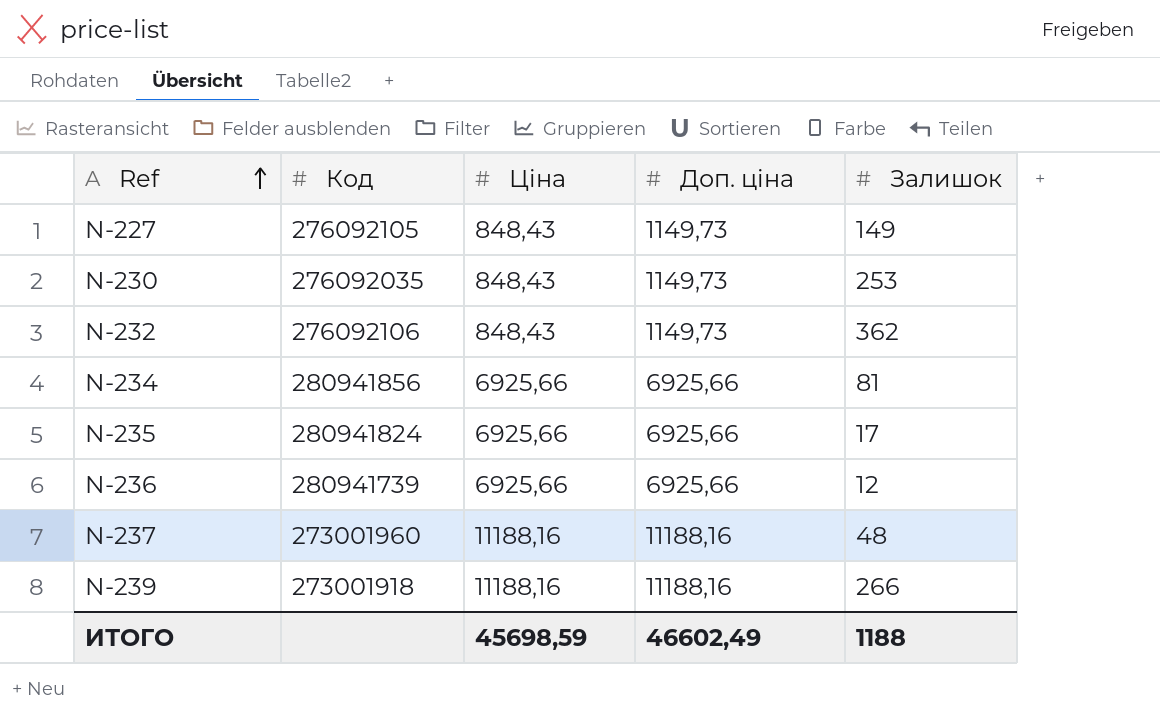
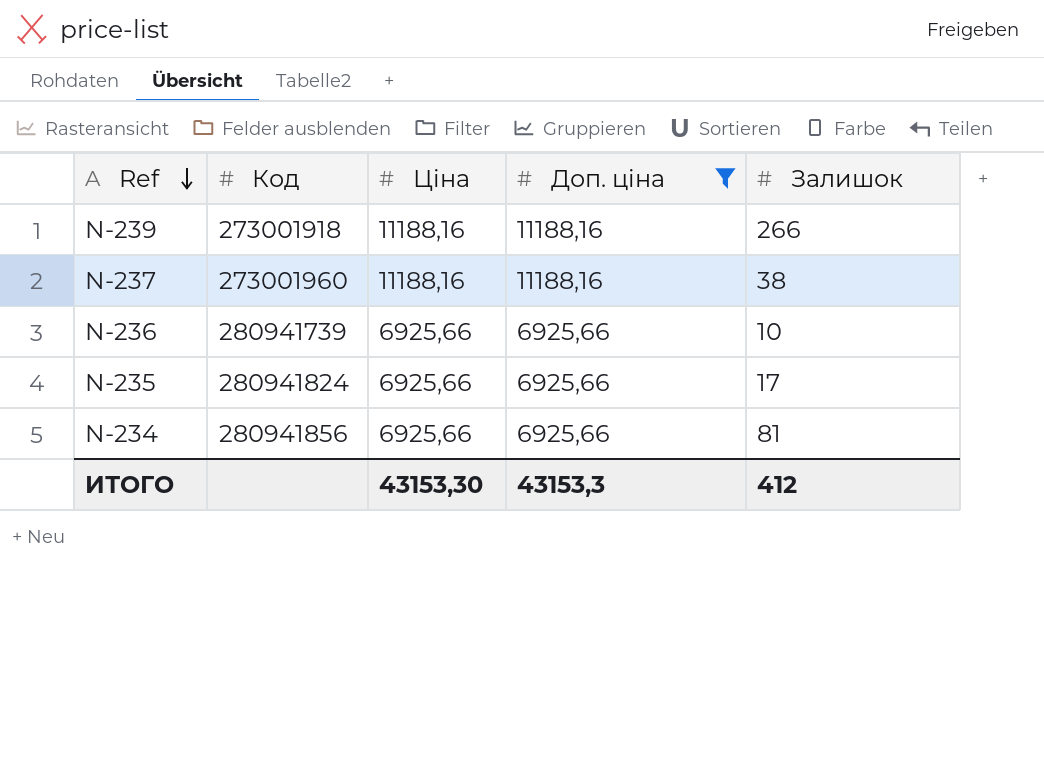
filter: none -> Доп. ціна != 1149,73
row order: Ref ascending -> Ref descending
N-237 | Залишок: 48 -> 38
N-236 | Залишок: 12 -> 10
ИТОГО | Ціна: 45698,59 -> 43153,30
ИТОГО | Доп. ціна: 46602,49 -> 43153,3
ИТОГО | Залишок: 1188 -> 412

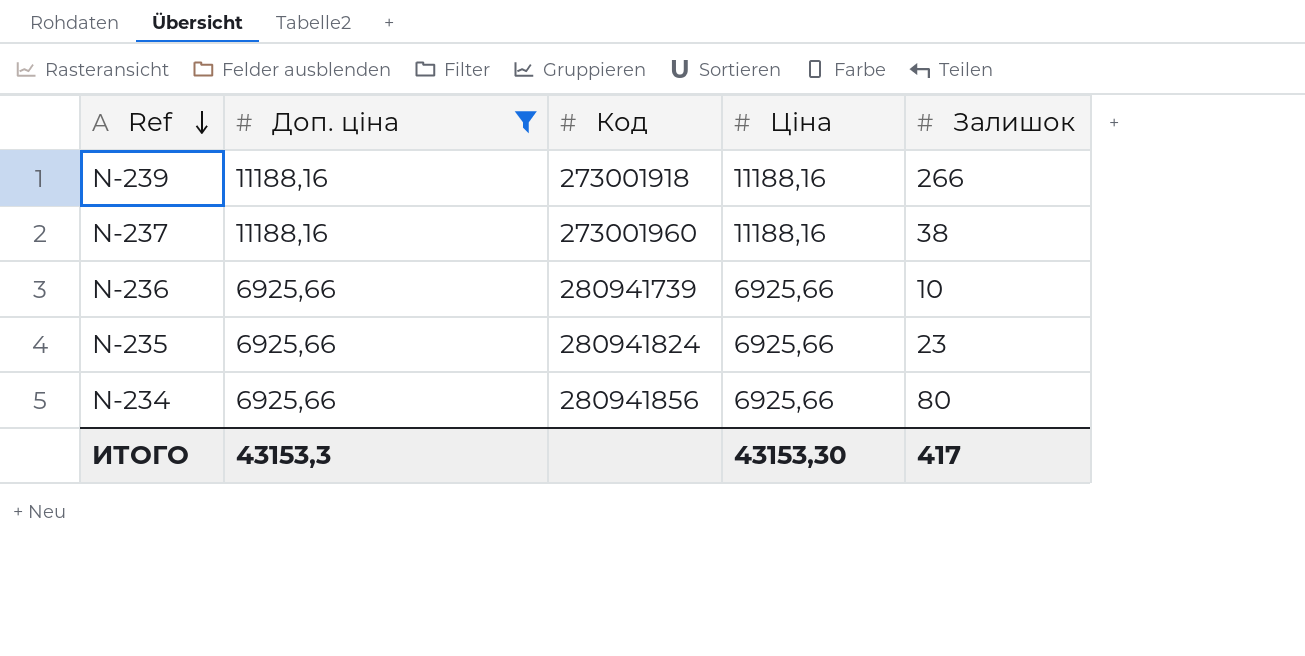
column Доп. ціна | position: 4 -> 2
N-235 | Залишок: 17 -> 23
N-234 | Залишок: 81 -> 80
ИТОГО | Залишок: 412 -> 417

